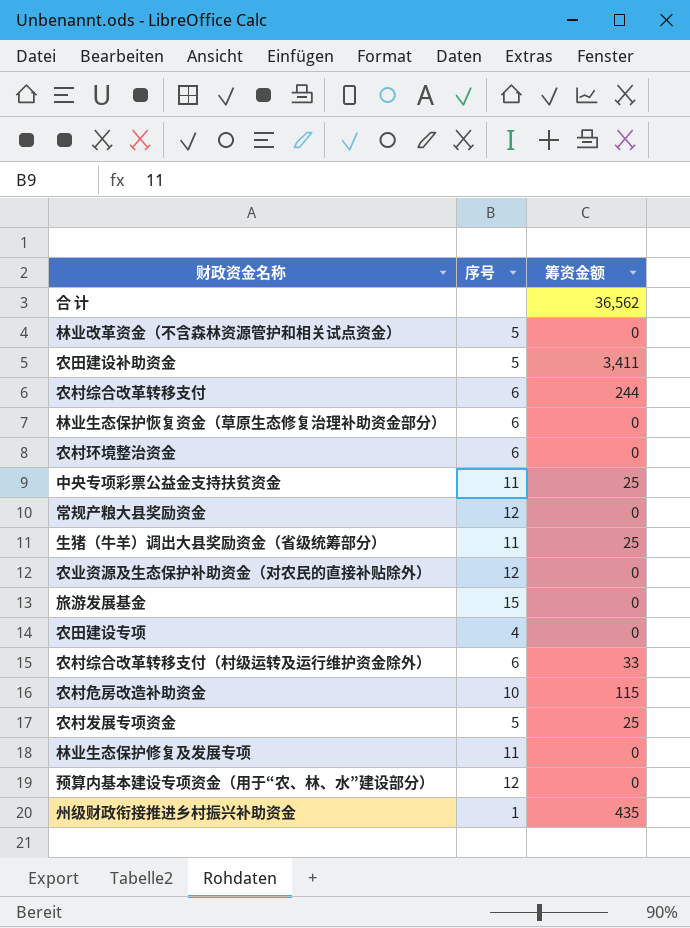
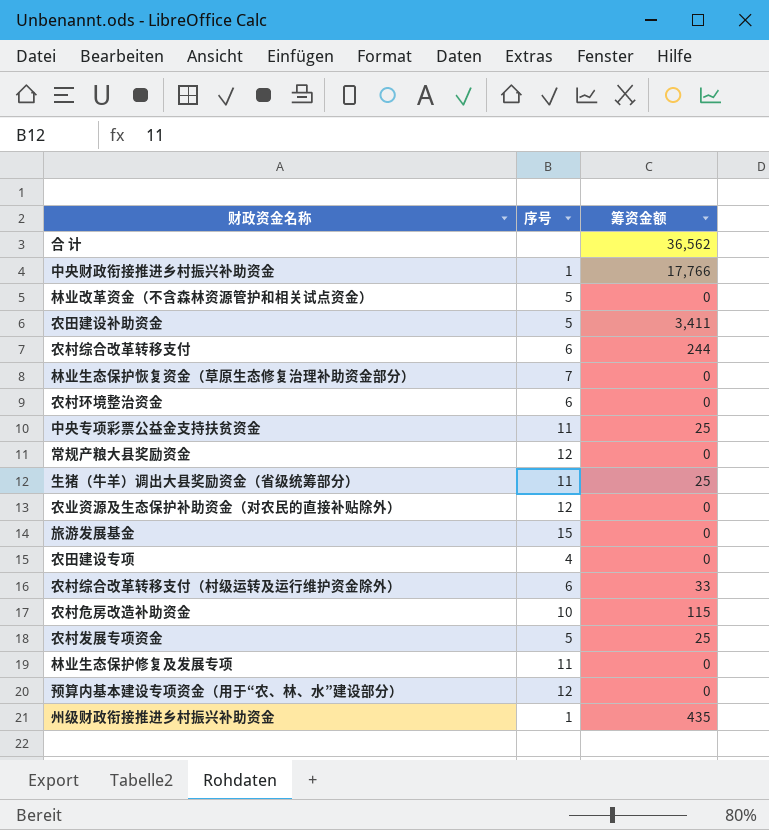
row 中央财政衔接推进乡村振兴补助资金: none -> 1 | 17,766
林业生态保护恢复资金（草原生态修复治理补助资金部分） | 序号: 6 -> 7

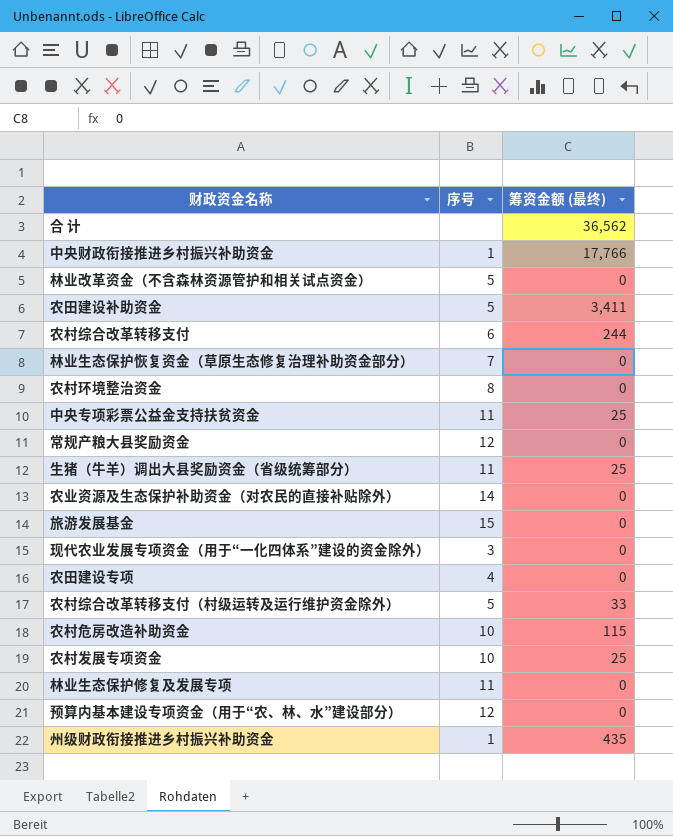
column name: 筹资金额 -> 筹资金额 (最终)
农村环境整治资金 | 序号: 6 -> 8
农业资源及生态保护补助资金（对农民的直接补贴除外） | 序号: 12 -> 14
row 现代农业发展专项资金（用于“一化四体系”建设的资金除外）: none -> 3 | 0
农村综合改革转移支付（村级运转及运行维护资金除外） | 序号: 6 -> 5
农村发展专项资金 | 序号: 5 -> 10

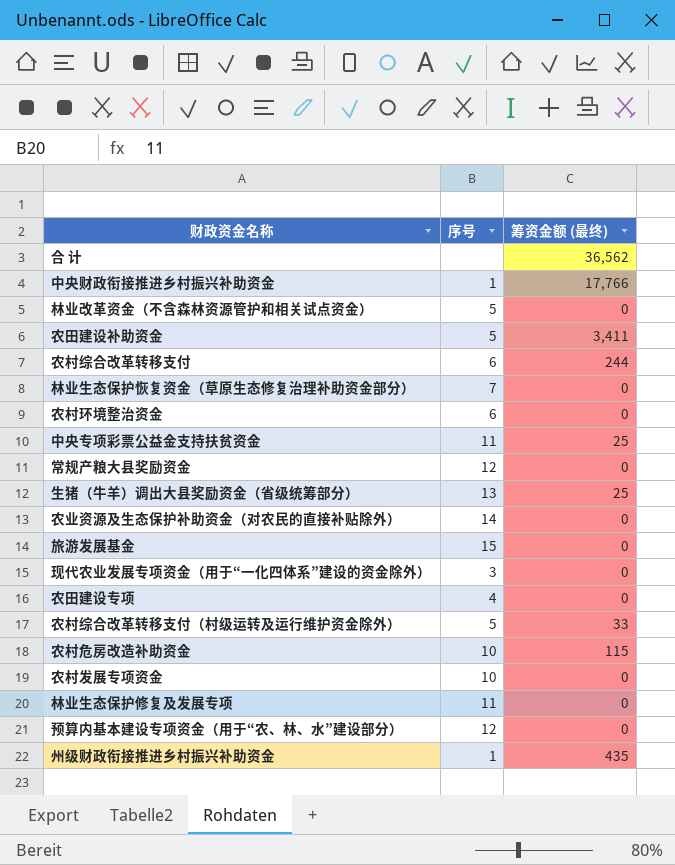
农村环境整治资金 | 序号: 8 -> 6
生猪（牛羊）调出大县奖励资金（省级统筹部分） | 序号: 11 -> 13
农村发展专项资金 | 筹资金额 (最终): 25 -> 0

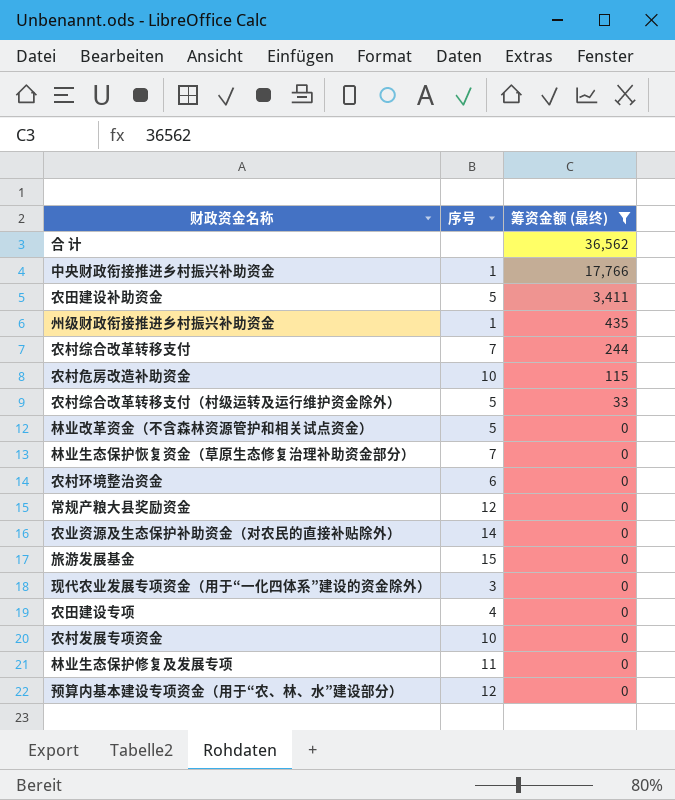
filter: none -> 筹资金额 (最终) != 25
row order: none -> 筹资金额 (最终) descending
农村综合改革转移支付 | 序号: 6 -> 7

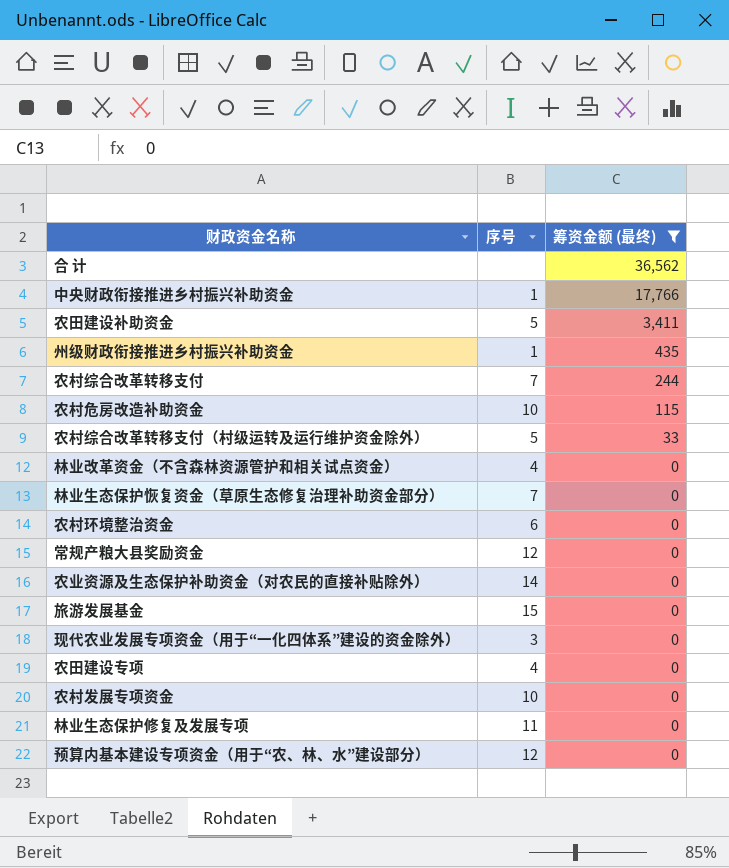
林业改革资金（不含森林资源管护和相关试点资金） | 序号: 5 -> 4

